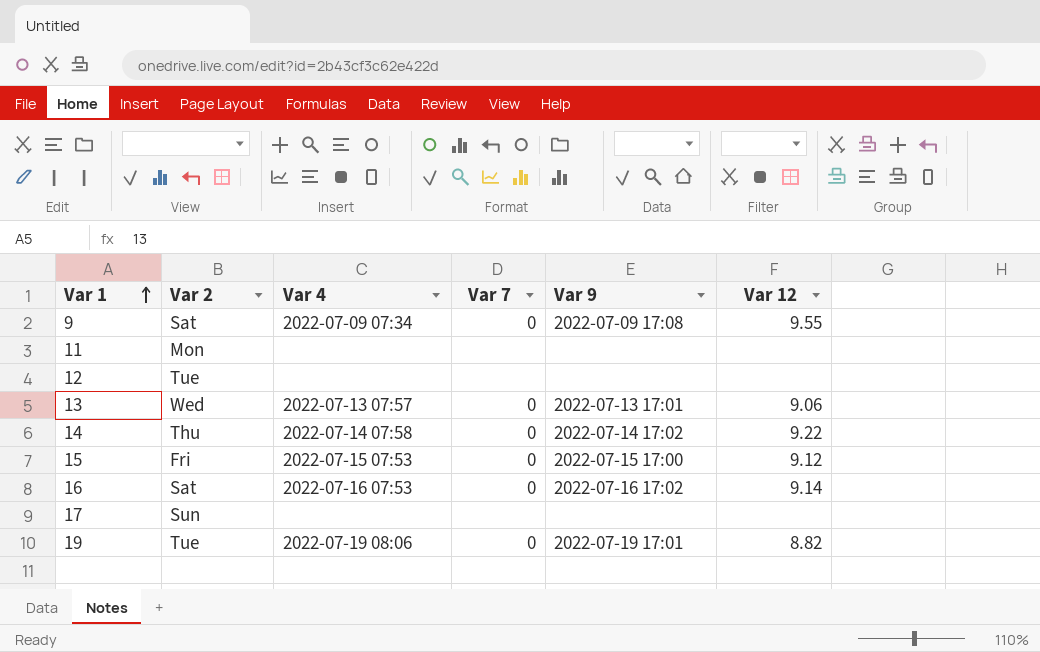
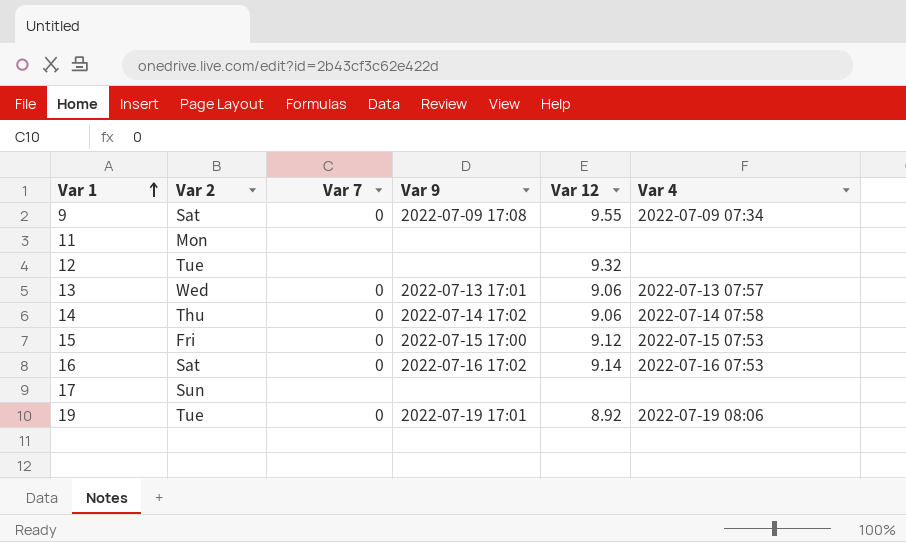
column Var 4 | position: 3 -> 6
12 | Var 12: none -> 9.32
14 | Var 12: 9.22 -> 9.06
19 | Var 12: 8.82 -> 8.92

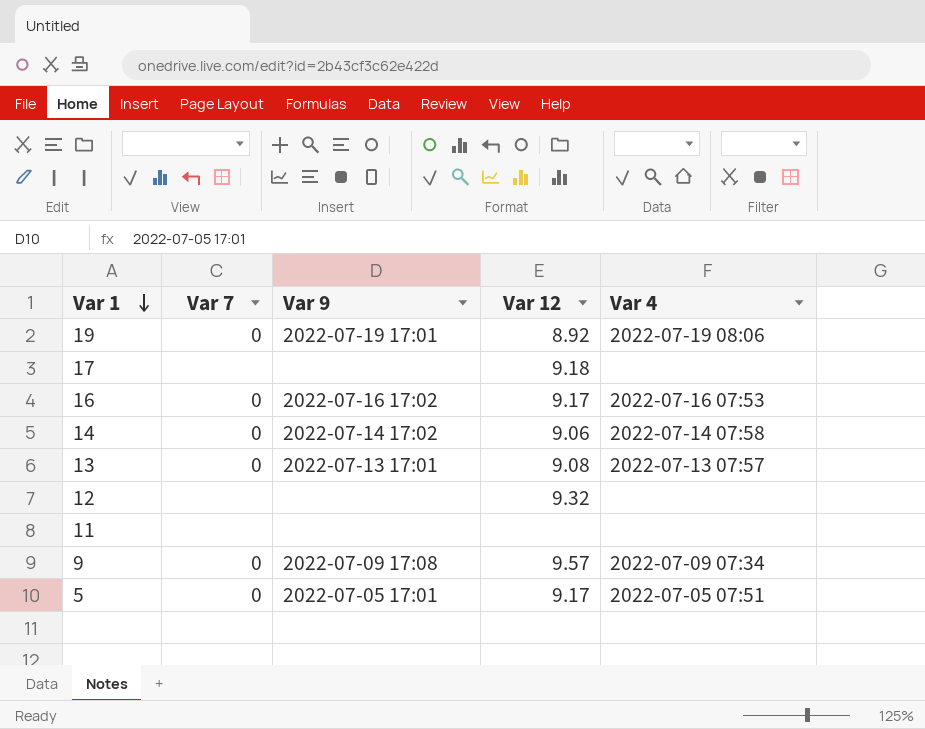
row order: Var 1 ascending -> Var 1 descending
column Var 2 | position: 2 -> none
row 15: Fri | 0 | 2022-07-15 17:00 | 9.12 | 2022-07-15 07:53 -> none
17 | Var 12: none -> 9.18
16 | Var 12: 9.14 -> 9.17
13 | Var 12: 9.06 -> 9.08
9 | Var 12: 9.55 -> 9.57
row 5: none -> 0 | 2022-07-05 17:01 | 9.17 | 2022-07-05 07:51

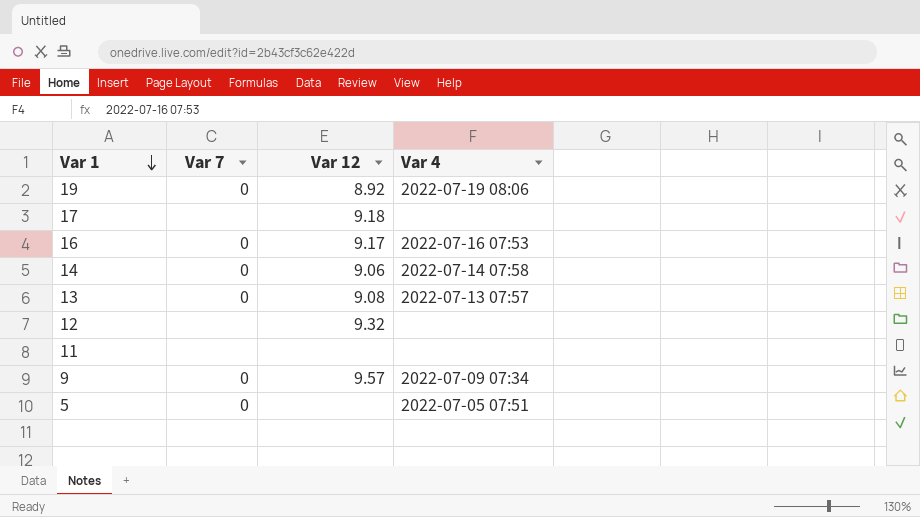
column Var 9 | position: 3 -> none
5 | Var 12: 9.17 -> none

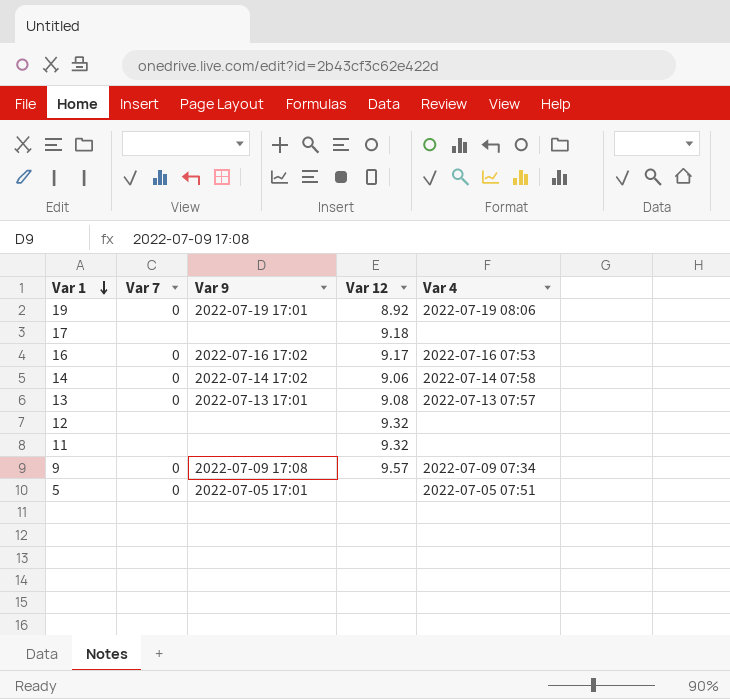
column Var 9 | position: none -> 3
11 | Var 12: none -> 9.32

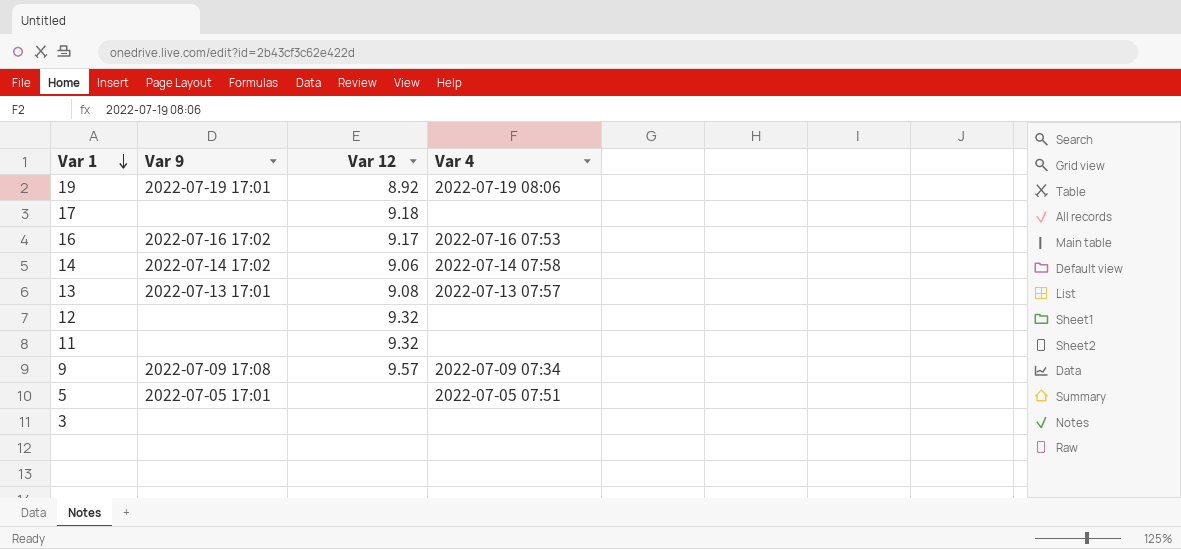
column Var 7 | position: 2 -> none
row 3: none -> none | none | none

